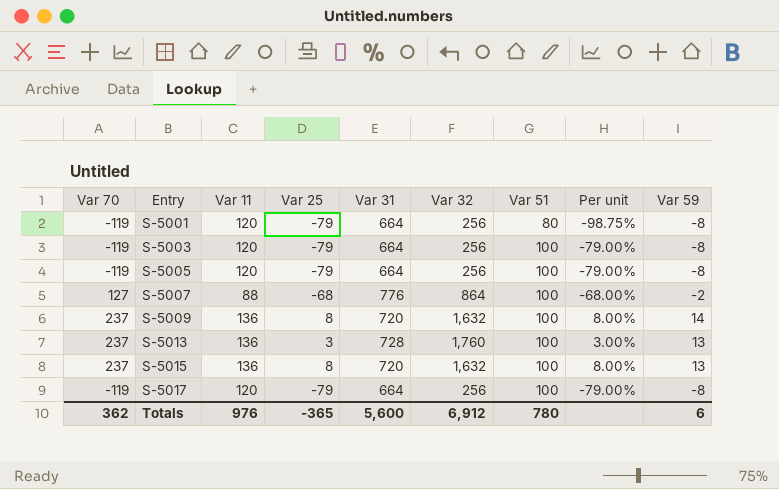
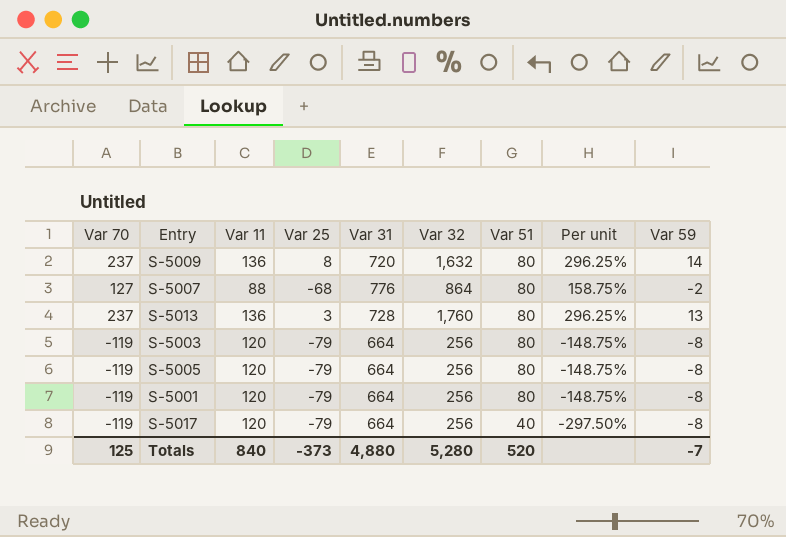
row order: Entry ascending -> Var 51 descending
column Per unit | formula: [Var 25] / [Var 51] -> [Var 70] / [Var 51]
row S-5015: 237 | 136 | 8 | 720 | 1,632 | 100 | 8.00% | 13 -> none
S-5009 | Var 51: 100 -> 80
S-5007 | Var 51: 100 -> 80
S-5013 | Var 51: 100 -> 80
S-5003 | Var 51: 100 -> 80
S-5005 | Var 51: 100 -> 80
S-5017 | Var 51: 100 -> 40
Totals | Var 70: 362 -> 125
Totals | Var 11: 976 -> 840
Totals | Var 25: -365 -> -373
Totals | Var 31: 5,600 -> 4,880
Totals | Var 32: 6,912 -> 5,280
Totals | Var 51: 780 -> 520
Totals | Var 59: 6 -> -7

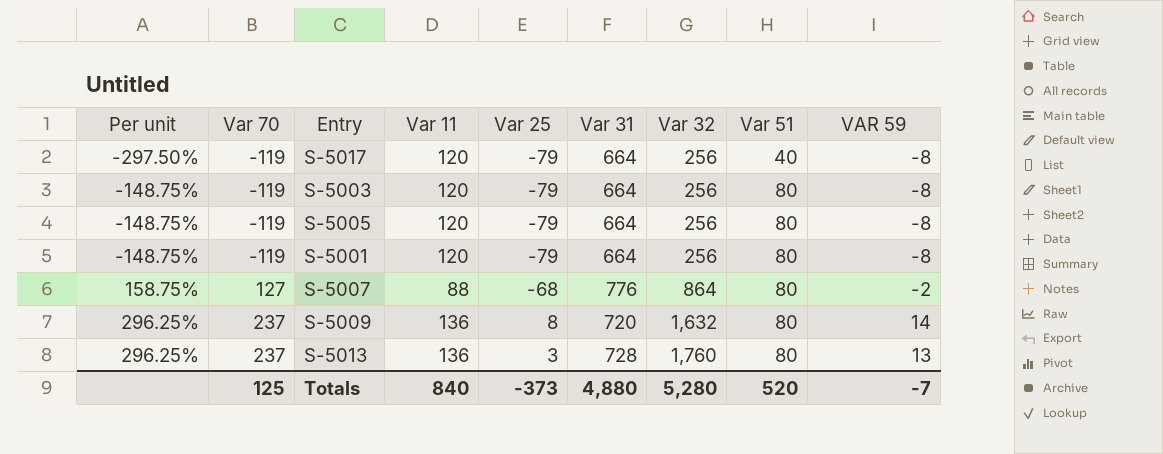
row order: Var 51 descending -> Per unit ascending
column Per unit | position: 8 -> 1
column name: Var 59 -> VAR 59

